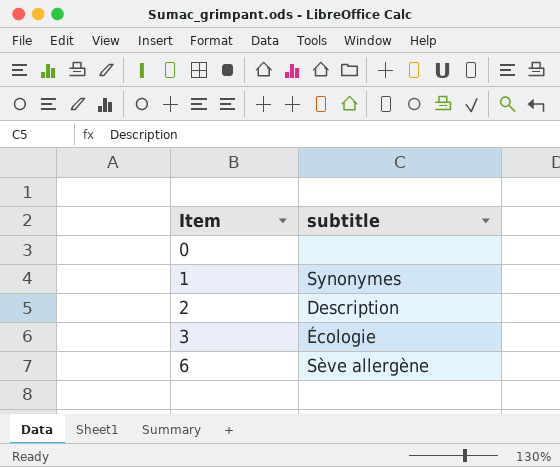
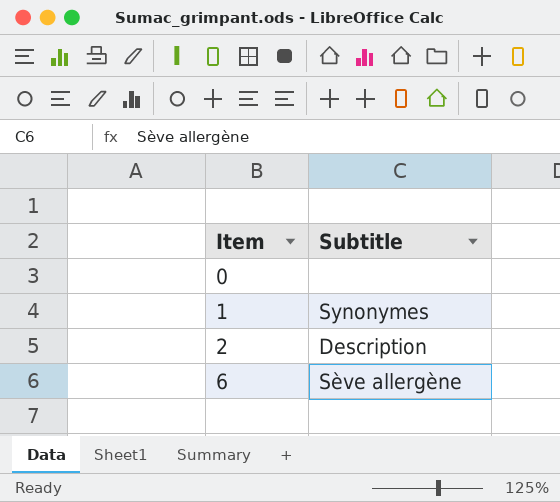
column name: subtitle -> Subtitle
row 3: Écologie -> none

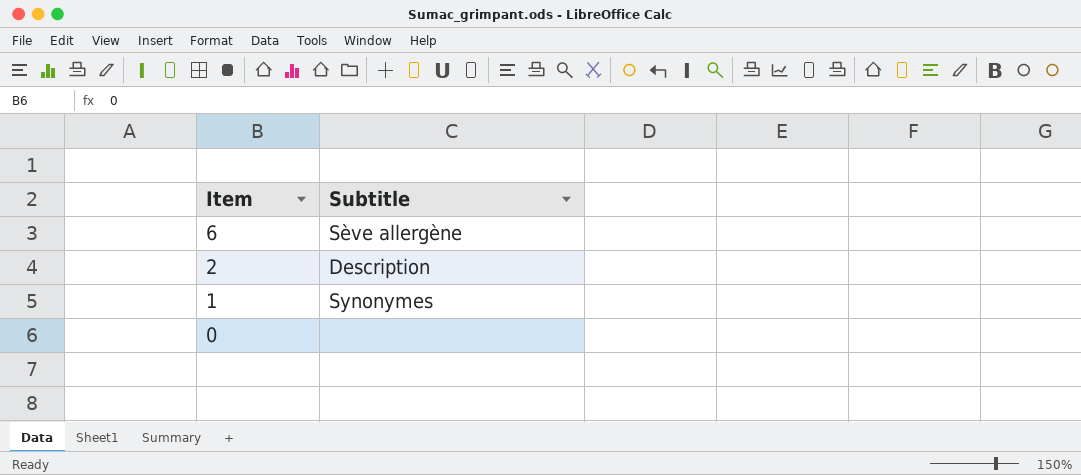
row order: Item ascending -> Item descending

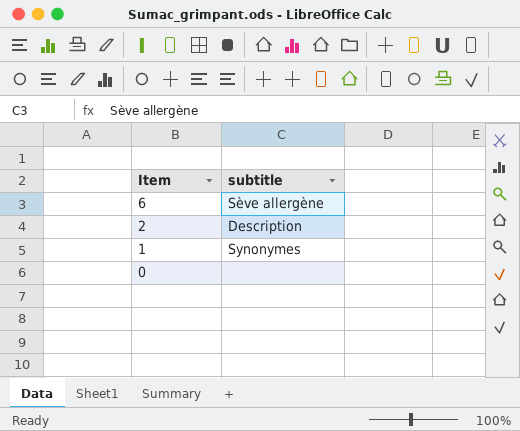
column name: Subtitle -> subtitle

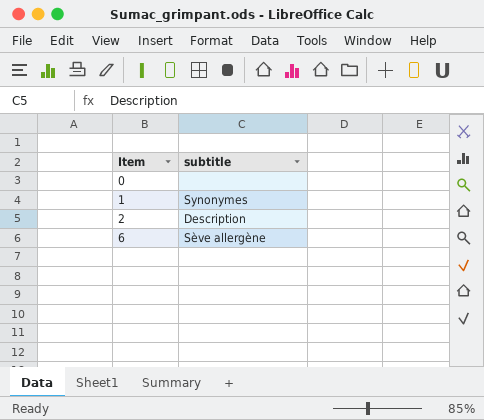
row order: Item descending -> Item ascending

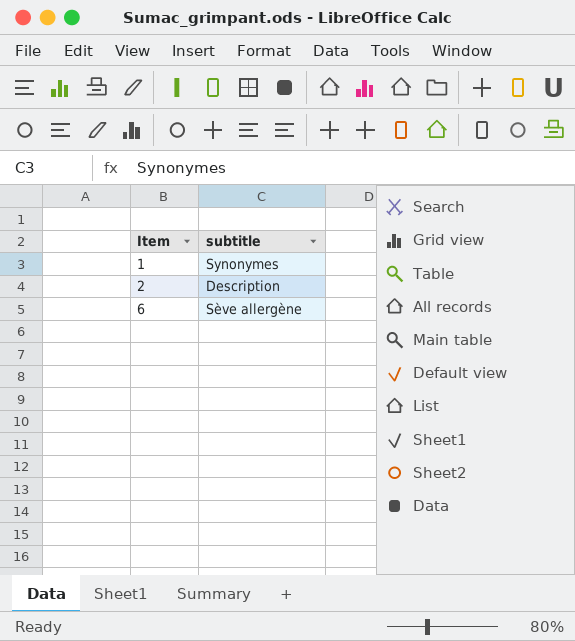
row 0: none -> none

